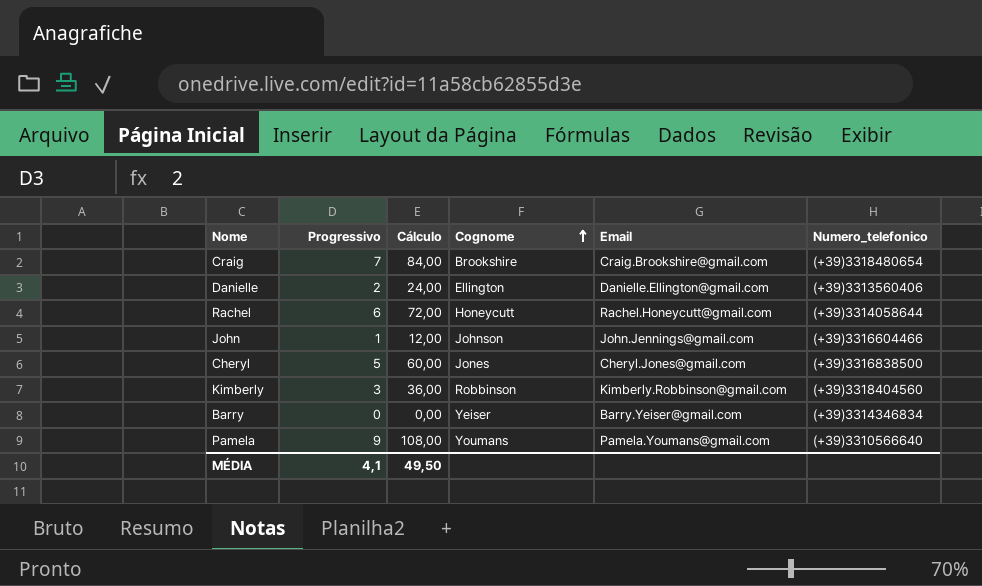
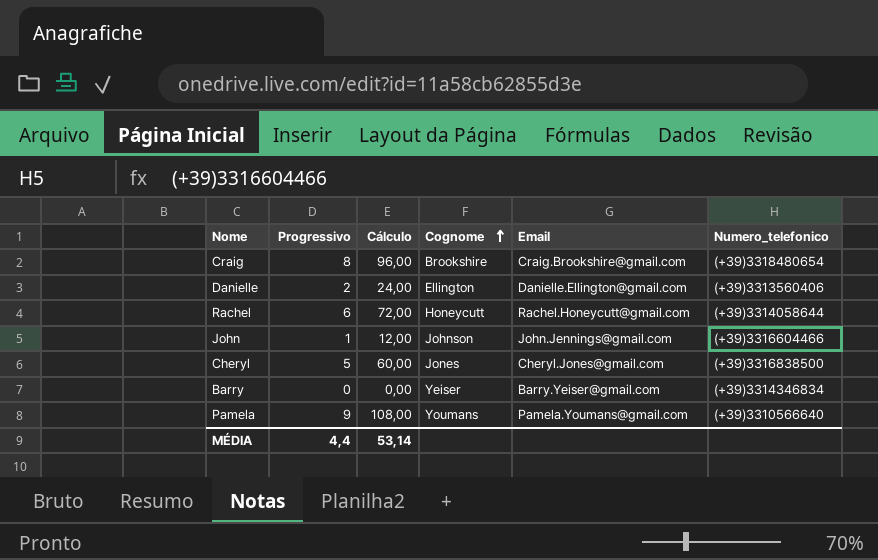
row Kimberly: 3 | 36,00 | Robbinson | Kimberly.Robbinson@gmail.com | (+39)3318404560 -> none
Craig | Progressivo: 7 -> 8
Craig | Cálculo: 84,00 -> 96,00
MÉDIA | Progressivo: 4,1 -> 4,4
MÉDIA | Cálculo: 49,50 -> 53,14

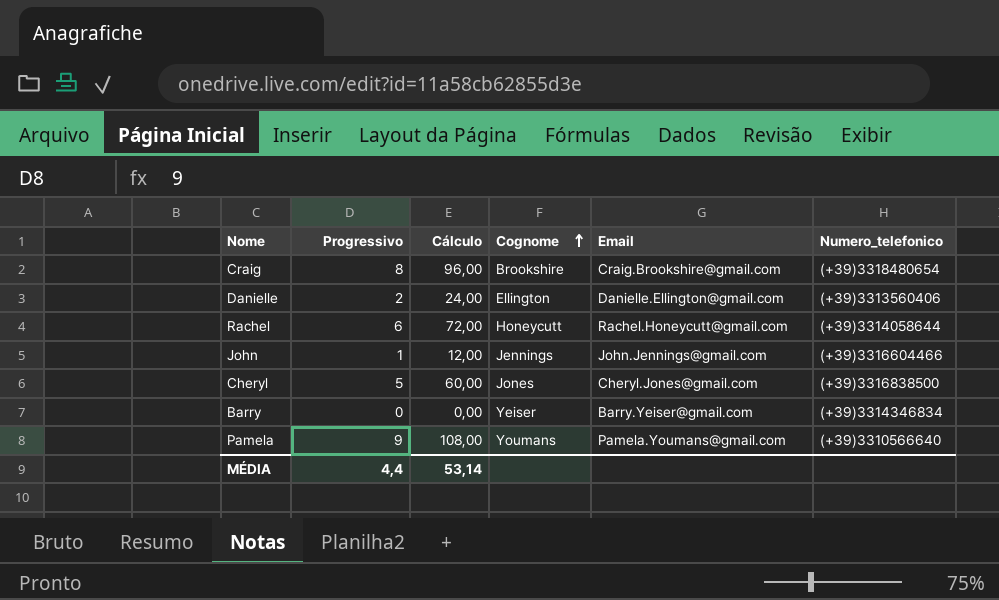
John | Cognome: Johnson -> Jennings

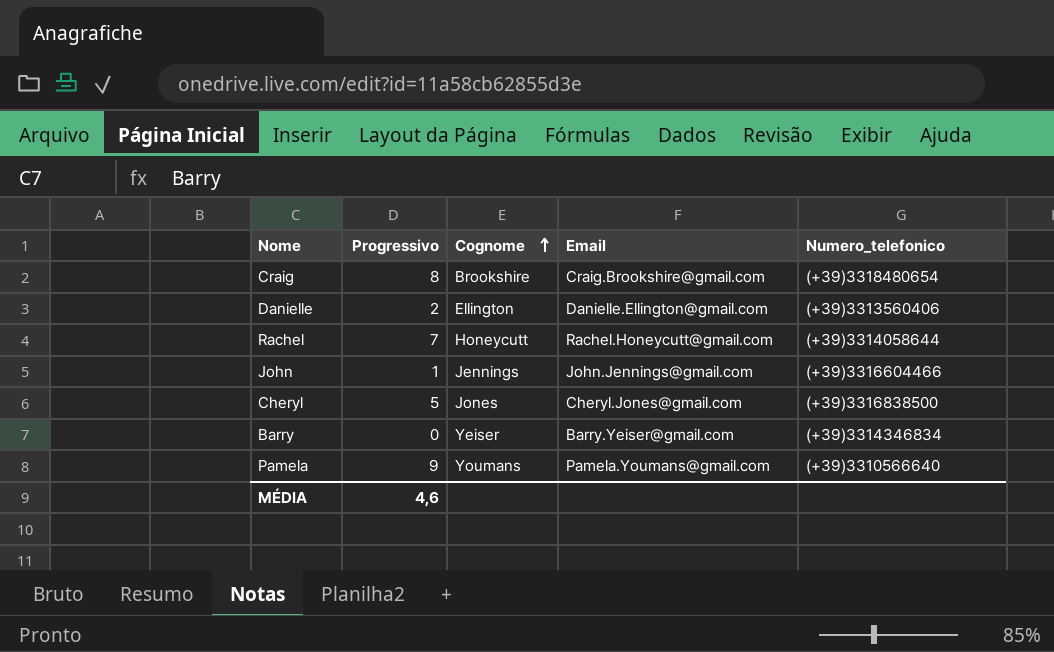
column Cálculo | formula: [Progressivo] * 12 -> none
Rachel | Progressivo: 6 -> 7
MÉDIA | Progressivo: 4,4 -> 4,6

